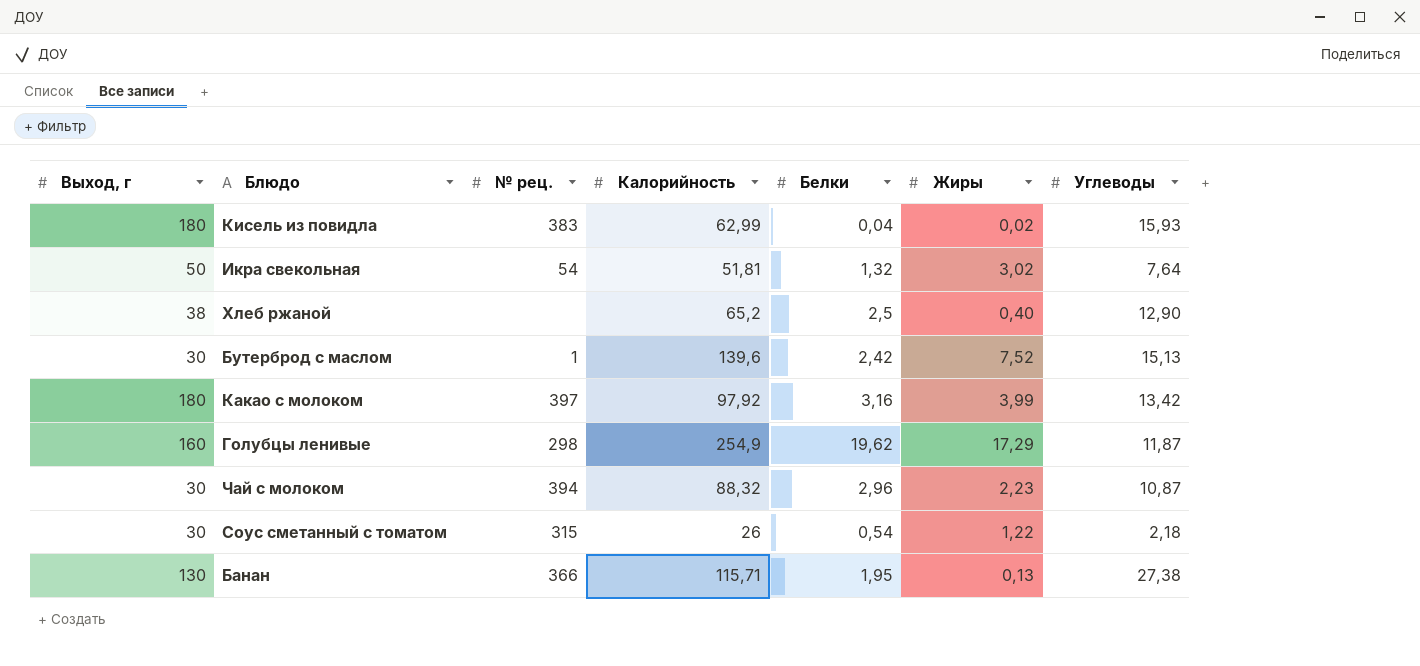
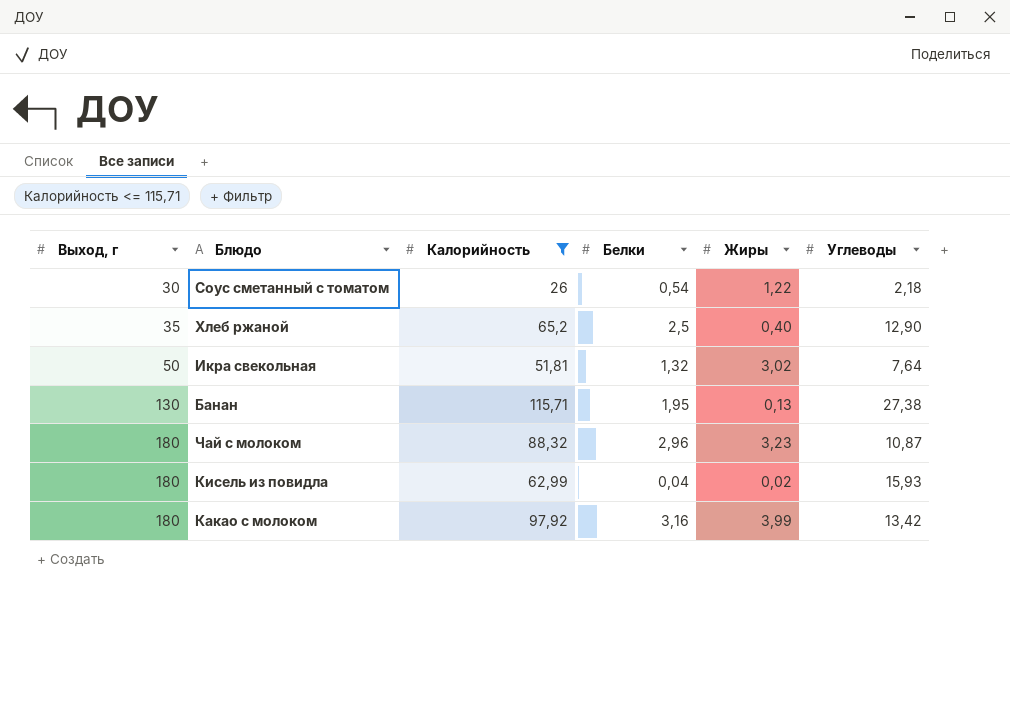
filter: none -> Калорийность <= 115,71
row order: none -> Выход, г ascending
column № рец. | position: 3 -> none
Хлеб ржаной | Выход, г: 38 -> 35
Чай с молоком | Выход, г: 30 -> 180
Чай с молоком | Жиры: 2,23 -> 3,23

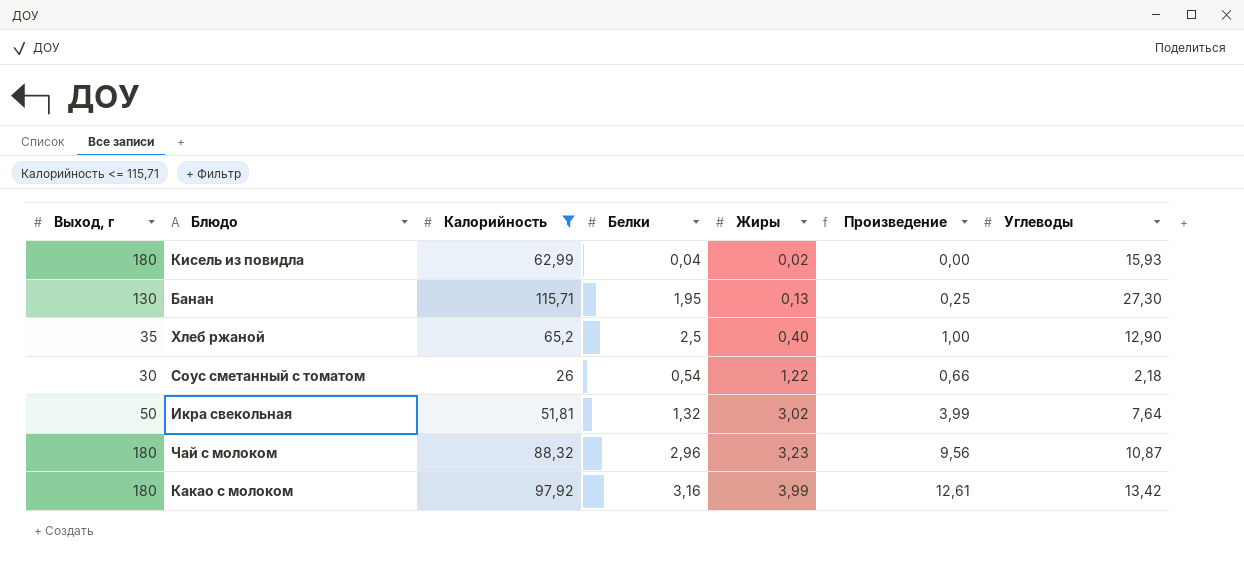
row order: Выход, г ascending -> Жиры ascending
column Произведение | formula: none -> [Белки] * [Жиры]
Банан | Углеводы: 27,38 -> 27,30

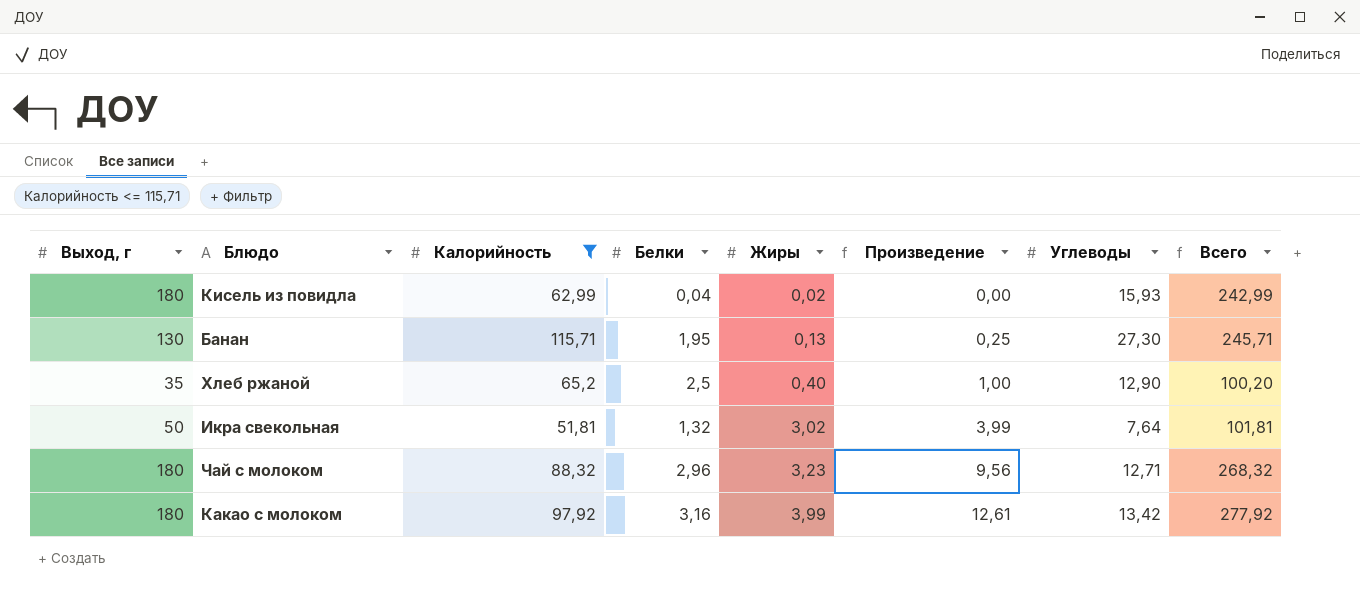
column Всего | formula: none -> [Выход, г] + [Калорийность]
row Соус сметанный с томатом: 30 | 26 | 0,54 | 1,22 | 0,66 | 2,18 -> none
Чай с молоком | Углеводы: 10,87 -> 12,71

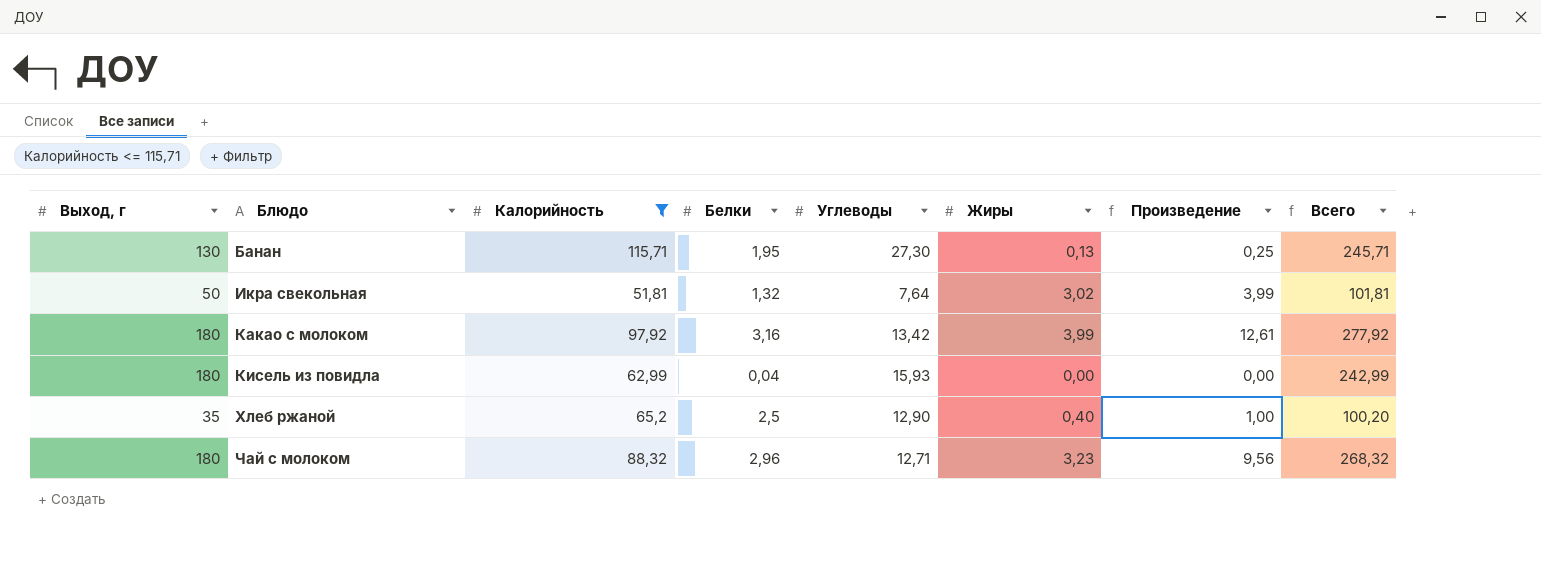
row order: Жиры ascending -> Блюдо ascending
column Углеводы | position: 7 -> 5
Кисель из повидла | Жиры: 0,02 -> 0,00

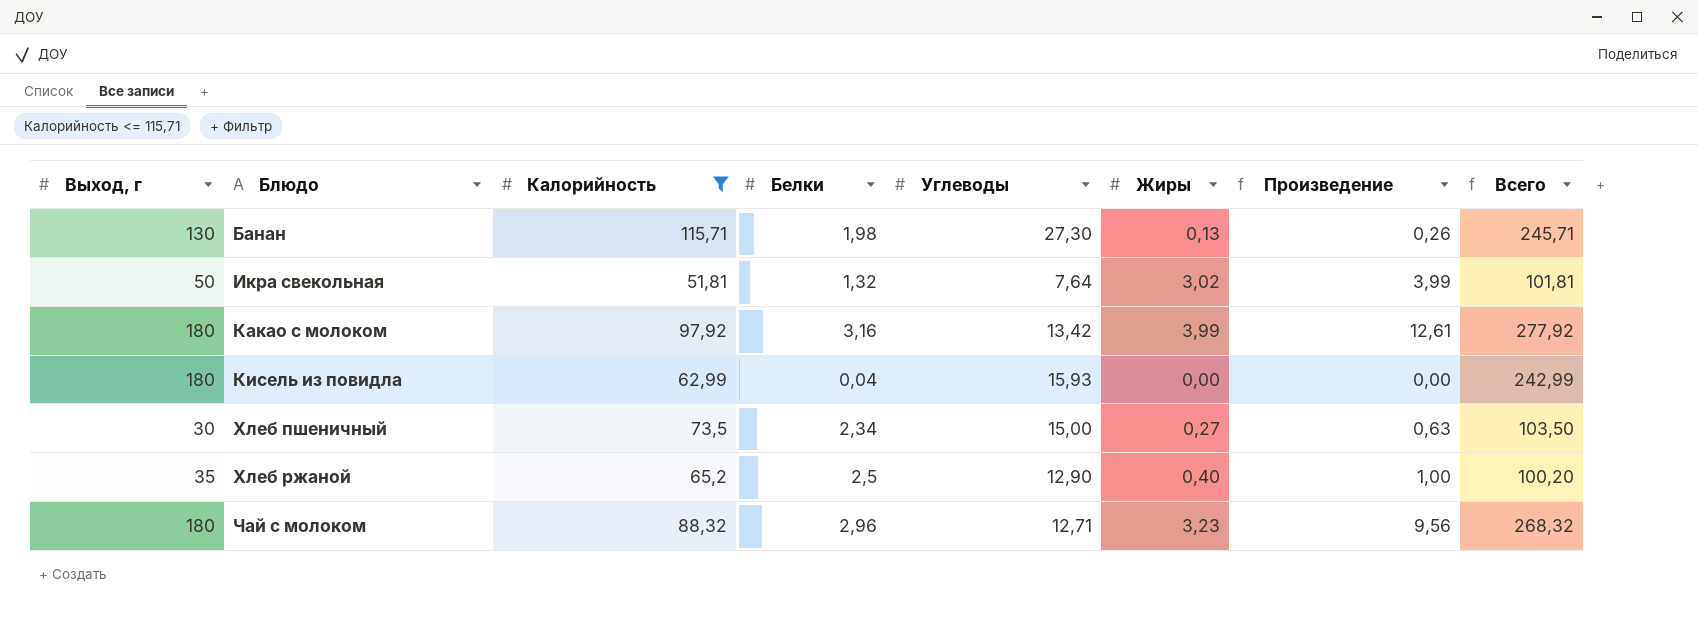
Банан | Белки: 1,95 -> 1,98
Банан | Произведение: 0,25 -> 0,26
row Хлеб пшеничный: none -> 30 | 73,5 | 2,34 | 15,00 | 0,27 | 0,63 | 103,50

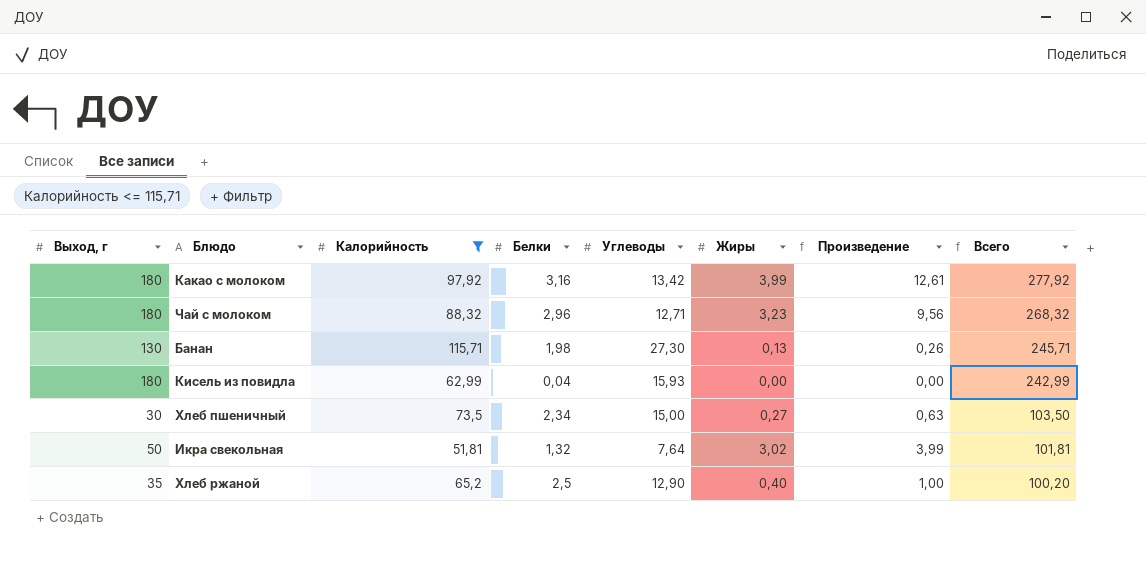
row order: Блюдо ascending -> Всего descending

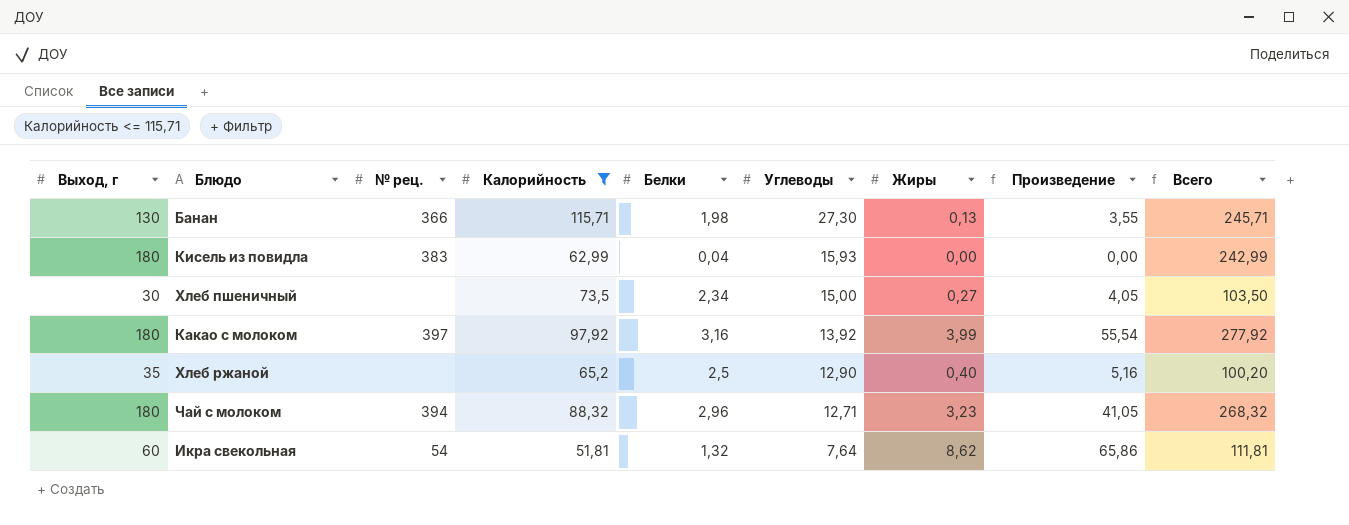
row order: Всего descending -> Углеводы descending
column № рец. | position: none -> 3
column Произведение | formula: [Белки] * [Жиры] -> [Углеводы] * [Жиры]
Какао с молоком | Углеводы: 13,42 -> 13,92
Икра свекольная | Выход, г: 50 -> 60
Икра свекольная | Жиры: 3,02 -> 8,62
Икра свекольная | Всего: 101,81 -> 111,81

